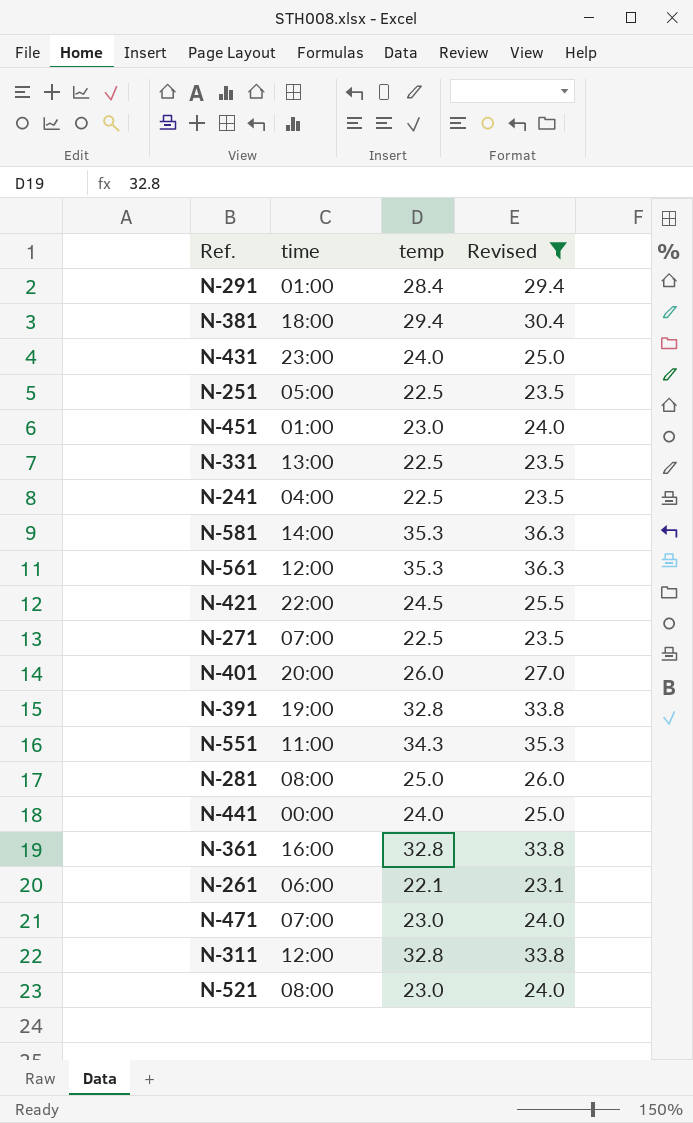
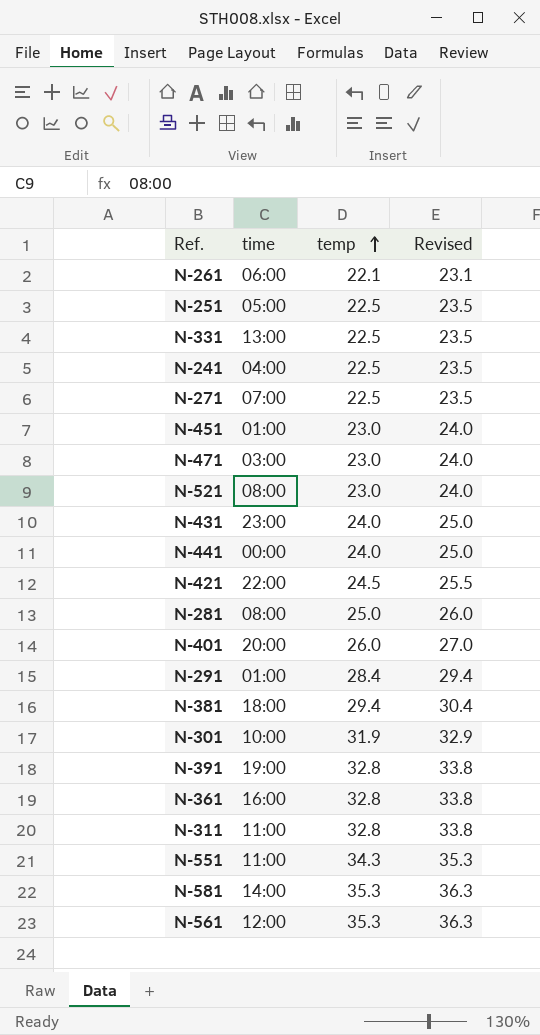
filter: Revised != 32.9 -> none
row order: none -> temp ascending
N-471 | time: 07:00 -> 03:00
N-311 | time: 12:00 -> 11:00

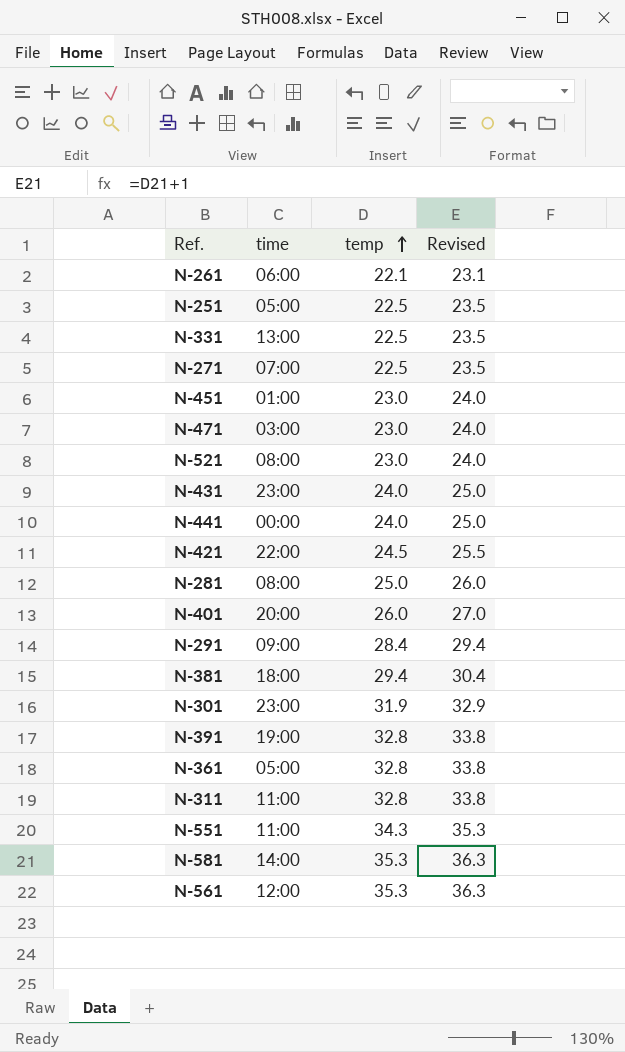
row N-241: 04:00 | 22.5 | 23.5 -> none
N-291 | time: 01:00 -> 09:00
N-301 | time: 10:00 -> 23:00
N-361 | time: 16:00 -> 05:00

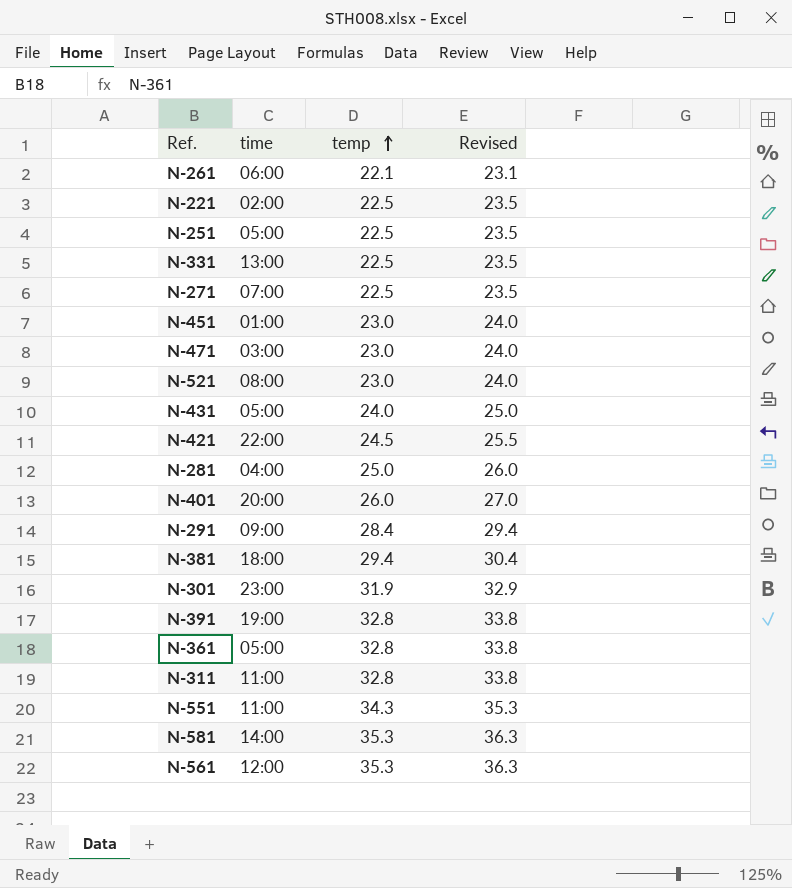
row N-441: 00:00 | 24.0 | 25.0 -> none
row N-221: none -> 02:00 | 22.5 | 23.5
N-431 | time: 23:00 -> 05:00
N-281 | time: 08:00 -> 04:00

